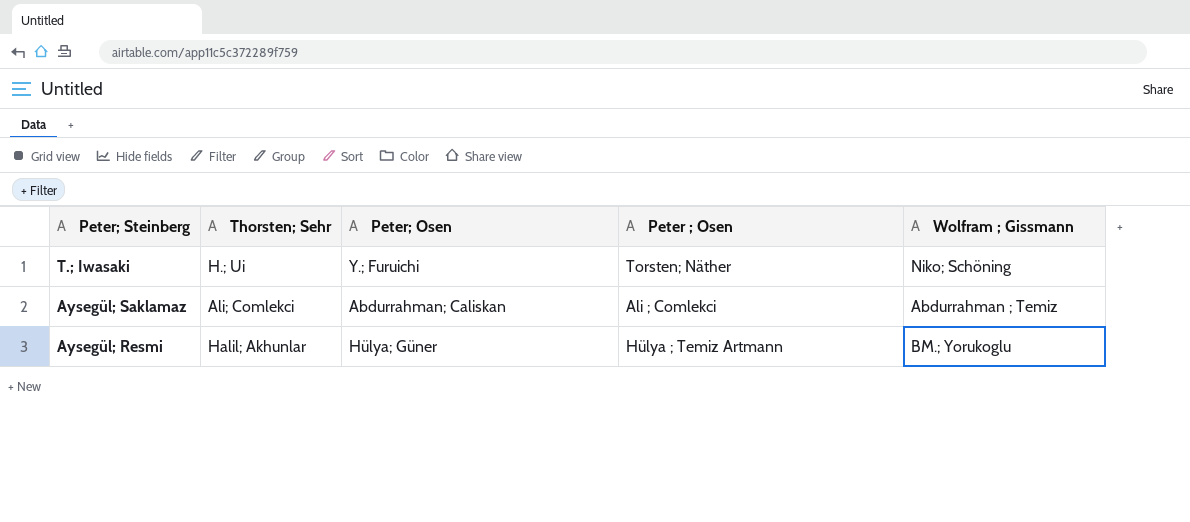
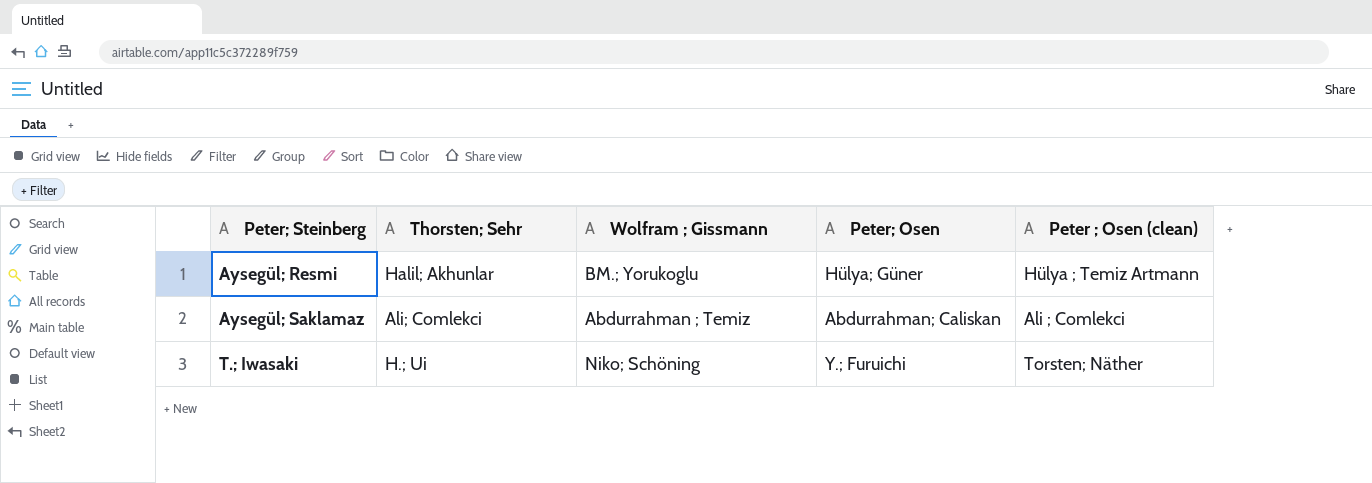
row order: Peter; Steinberg descending -> Peter; Steinberg ascending
column Wolfram ; Gissmann | position: 5 -> 3
column name: Peter ; Osen -> Peter ; Osen (clean)

